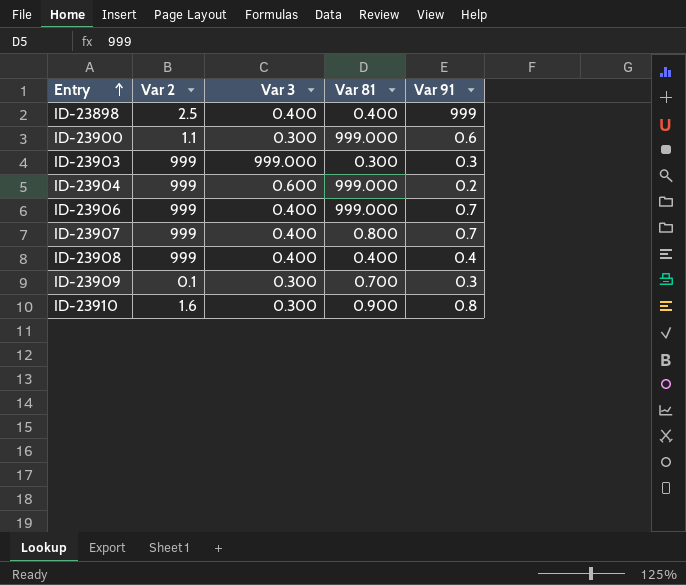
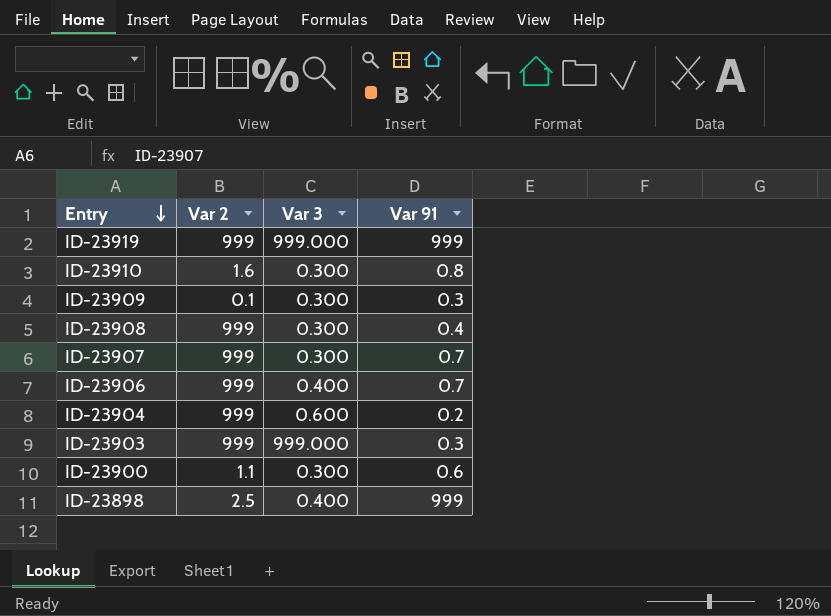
row order: Entry ascending -> Entry descending
column Var 81 | position: 4 -> none
row ID-23919: none -> 999 | 999.000 | 999
ID-23908 | Var 3: 0.400 -> 0.300
ID-23907 | Var 3: 0.400 -> 0.300

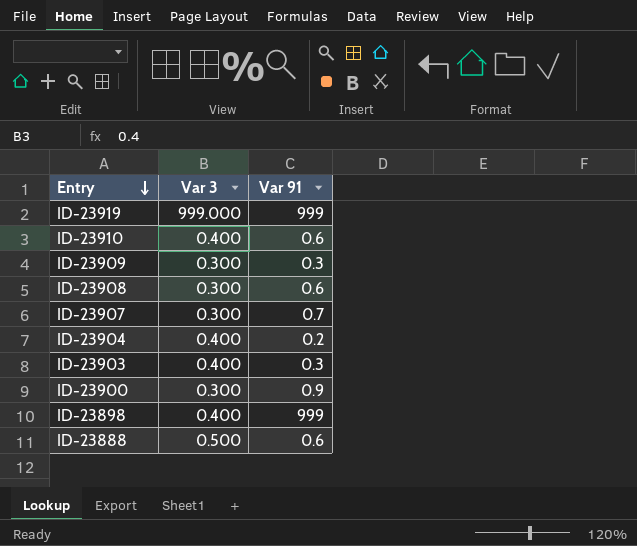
column Var 2 | position: 2 -> none
row ID-23906: 999 | 0.400 | 0.7 -> none
ID-23910 | Var 3: 0.300 -> 0.400
ID-23910 | Var 91: 0.8 -> 0.6
ID-23908 | Var 91: 0.4 -> 0.6
ID-23904 | Var 3: 0.600 -> 0.400
ID-23903 | Var 3: 999.000 -> 0.400
ID-23900 | Var 91: 0.6 -> 0.9
row ID-23888: none -> 0.500 | 0.6

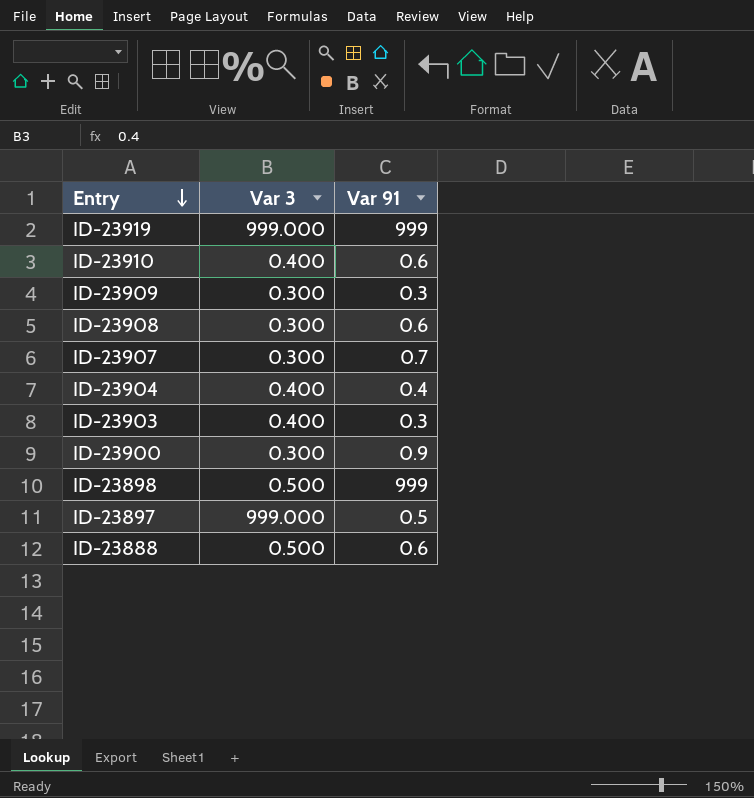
ID-23904 | Var 91: 0.2 -> 0.4
ID-23898 | Var 3: 0.400 -> 0.500
row ID-23897: none -> 999.000 | 0.5

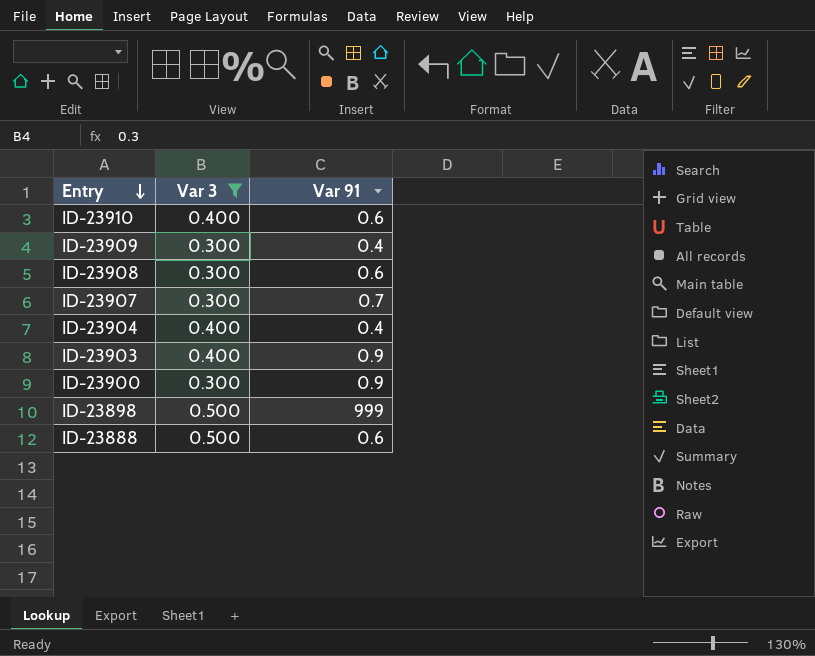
filter: none -> Var 3 != 999.000
ID-23909 | Var 91: 0.3 -> 0.4
ID-23903 | Var 91: 0.3 -> 0.9

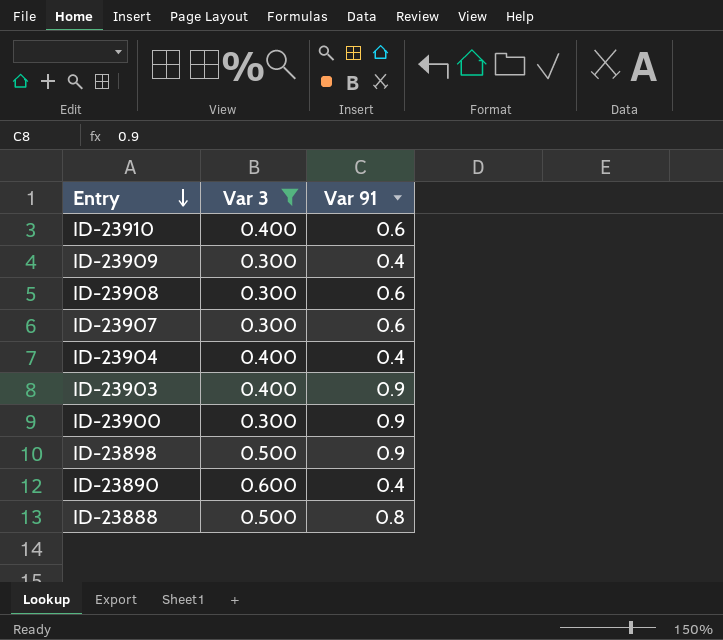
ID-23907 | Var 91: 0.7 -> 0.6
ID-23898 | Var 91: 999 -> 0.9
row ID-23890: none -> 0.600 | 0.4
ID-23888 | Var 91: 0.6 -> 0.8

